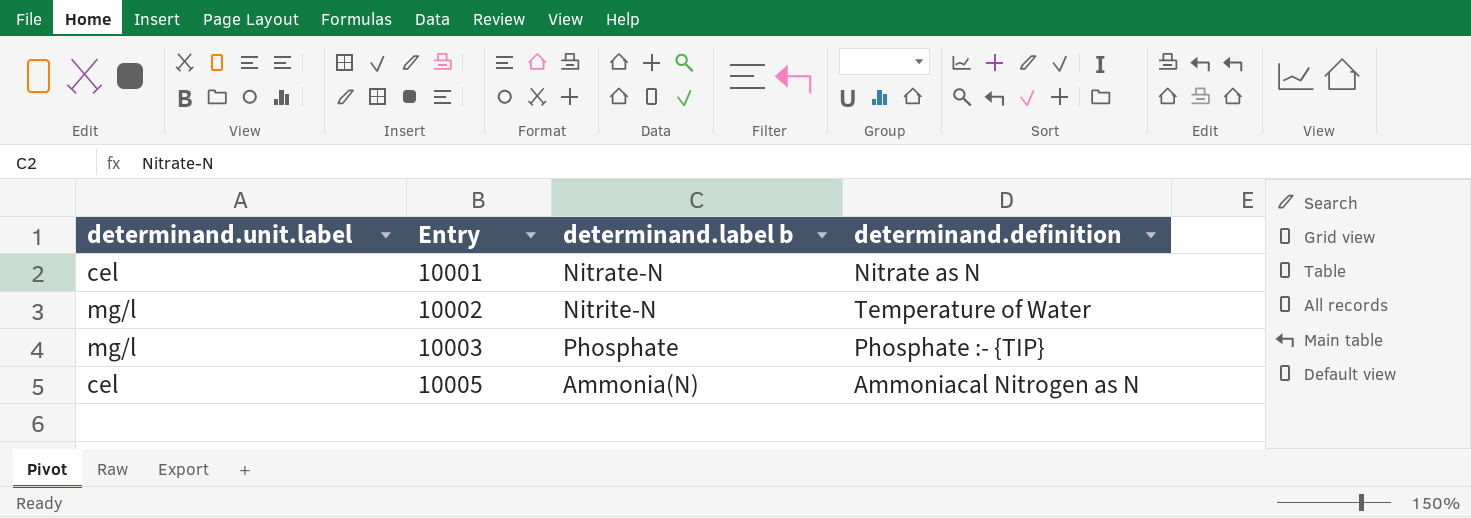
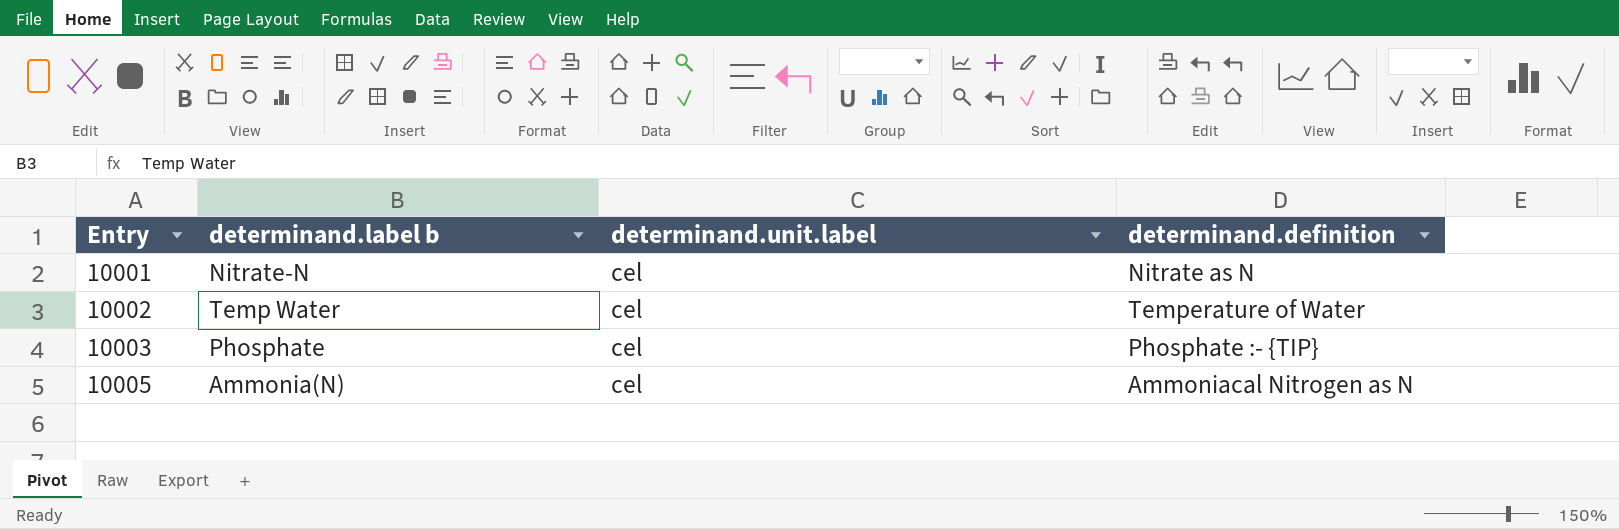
column determinand.unit.label | position: 1 -> 3
10002 | determinand.label b: Nitrite-N -> Temp Water
10002 | determinand.unit.label: mg/l -> cel
10003 | determinand.unit.label: mg/l -> cel

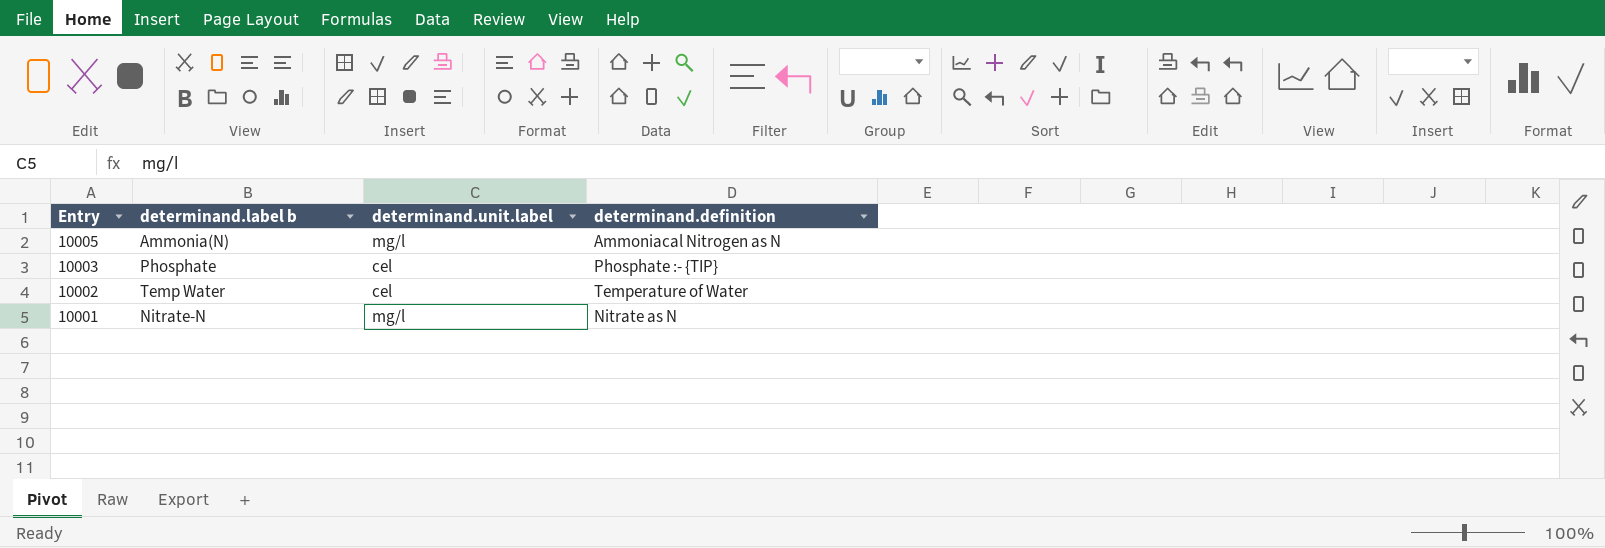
row order: Entry ascending -> Entry descending
10005 | determinand.unit.label: cel -> mg/l
10001 | determinand.unit.label: cel -> mg/l

